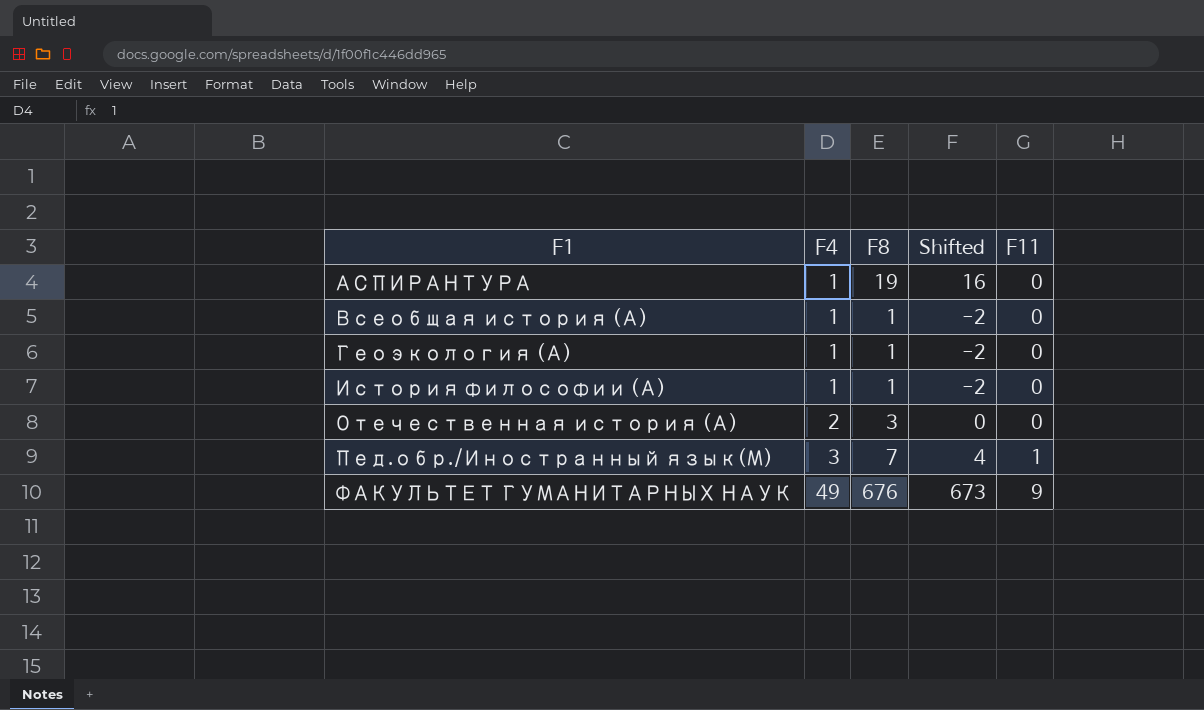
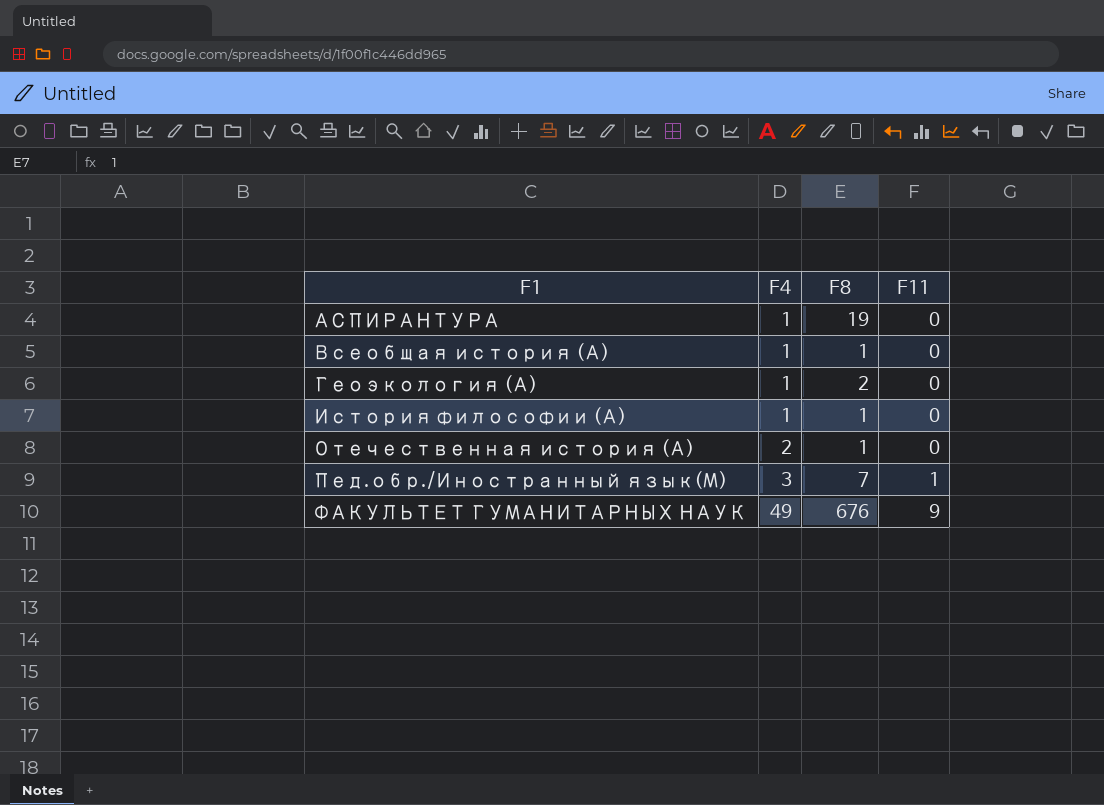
column Shifted | formula: [F8] - 3 -> none
Геоэкология (А) | F8: 1 -> 2
Отечественная история (А) | F8: 3 -> 1

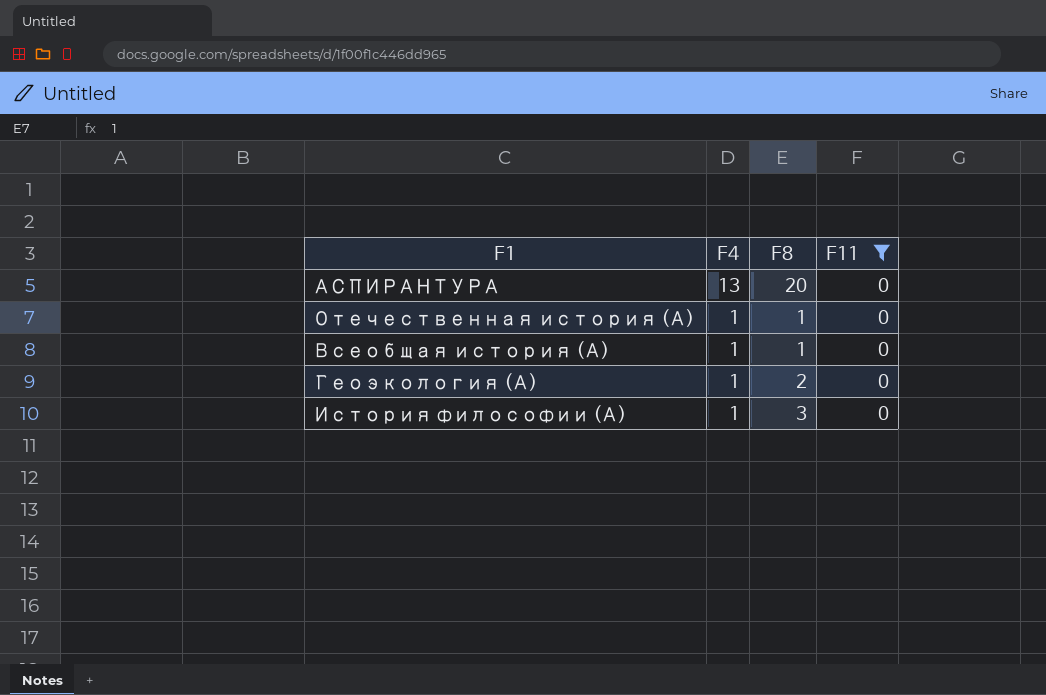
filter: none -> F11 = 0
row order: F1 ascending -> F4 descending
АСПИРАНТУРА | F4: 1 -> 13
АСПИРАНТУРА | F8: 19 -> 20
Отечественная история (А) | F4: 2 -> 1
История философии (А) | F8: 1 -> 3

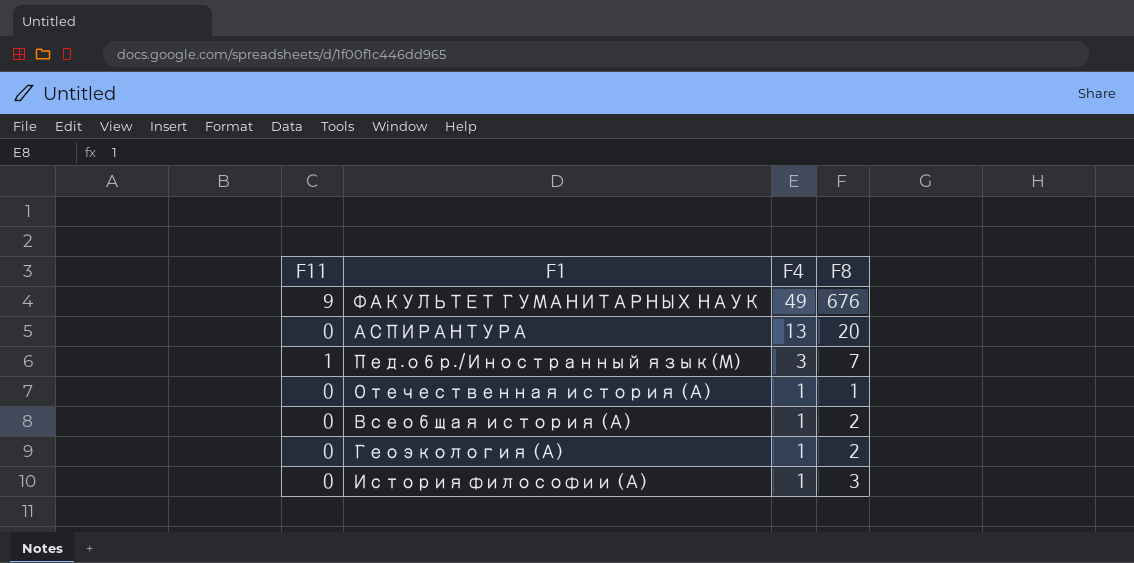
filter: F11 = 0 -> none
column F11 | position: 4 -> 1
Всеобщая история (А) | F8: 1 -> 2

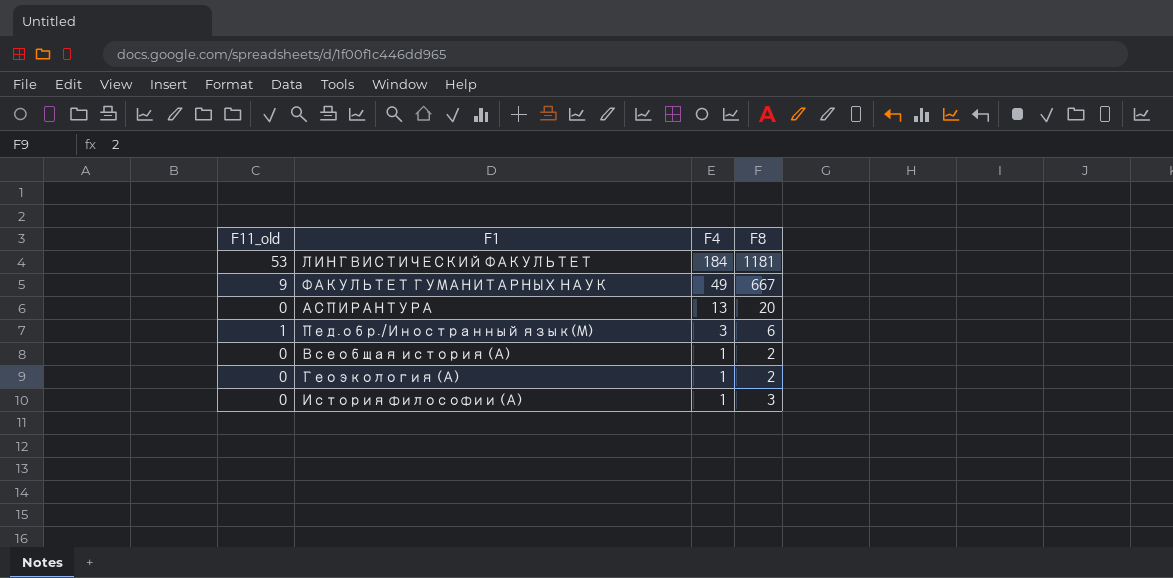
column name: F11 -> F11_old
row Отечественная история (А): 0 | 1 | 1 -> none
row ЛИНГВИСТИЧЕСКИЙ ФАКУЛЬТЕТ: none -> 53 | 184 | 1181
ФАКУЛЬТЕТ ГУМАНИТАРНЫХ НАУК | F8: 676 -> 667
Пед.обр./Иностранный язык(М) | F8: 7 -> 6

